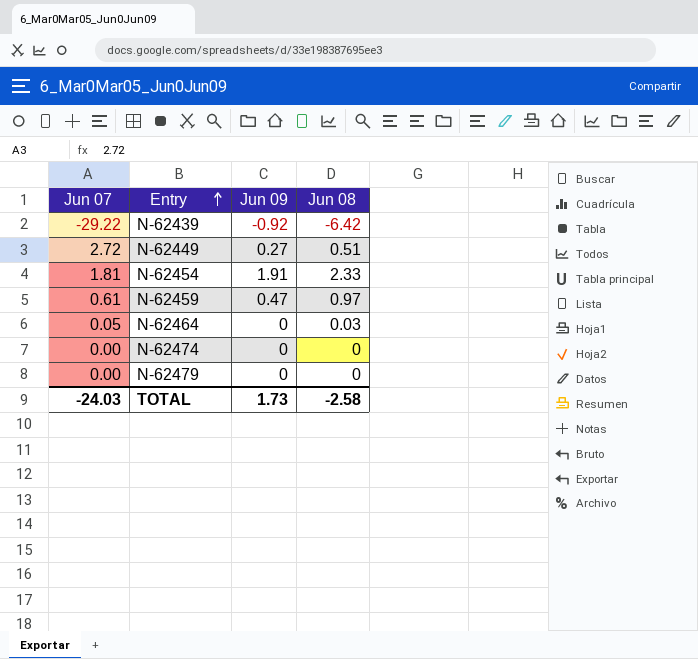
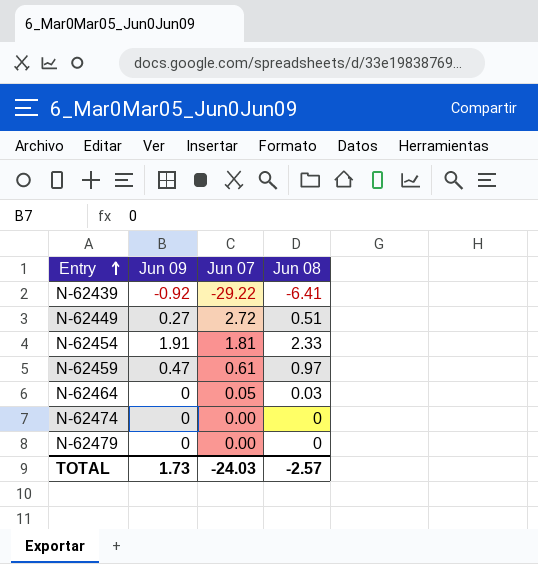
column Jun 07 | position: 1 -> 3
N-62439 | Jun 08: -6.42 -> -6.41
TOTAL | Jun 08: -2.58 -> -2.57

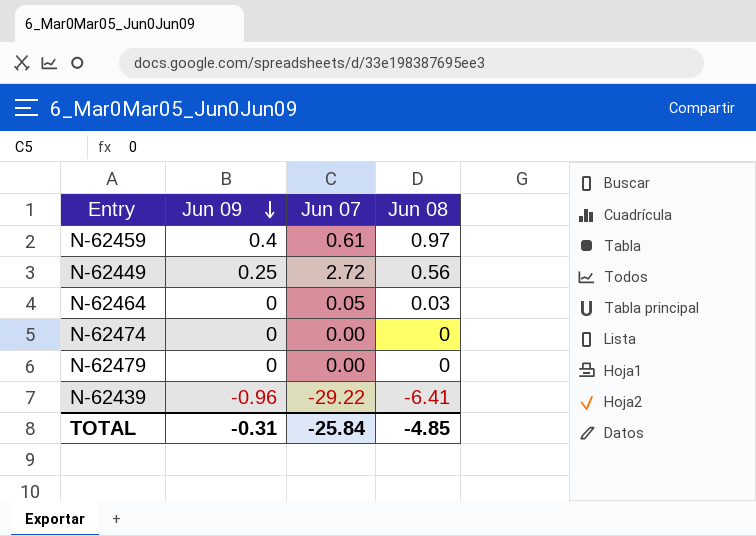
row order: Entry ascending -> Jun 09 descending
row N-62454: 1.91 | 1.81 | 2.33 -> none
N-62459 | Jun 09: 0.47 -> 0.4
N-62449 | Jun 09: 0.27 -> 0.25
N-62449 | Jun 08: 0.51 -> 0.56
N-62439 | Jun 09: -0.92 -> -0.96
TOTAL | Jun 09: 1.73 -> -0.31
TOTAL | Jun 07: -24.03 -> -25.84
TOTAL | Jun 08: -2.57 -> -4.85

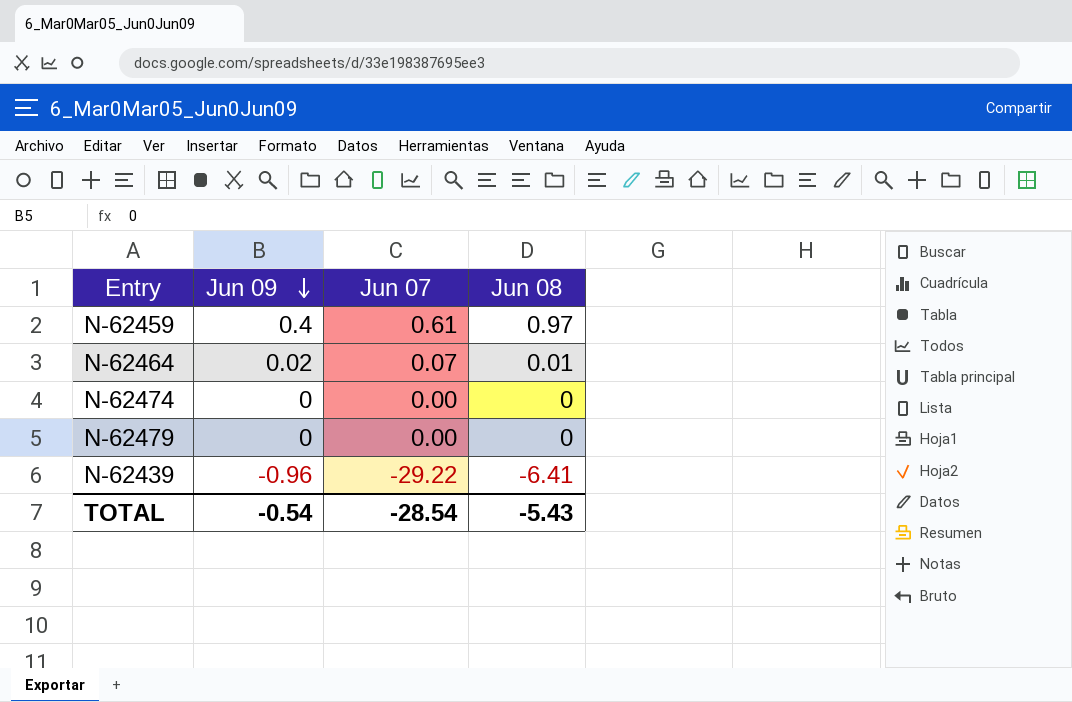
row N-62449: 0.25 | 2.72 | 0.56 -> none
N-62464 | Jun 09: 0 -> 0.02
N-62464 | Jun 07: 0.05 -> 0.07
N-62464 | Jun 08: 0.03 -> 0.01
TOTAL | Jun 09: -0.31 -> -0.54
TOTAL | Jun 07: -25.84 -> -28.54
TOTAL | Jun 08: -4.85 -> -5.43

